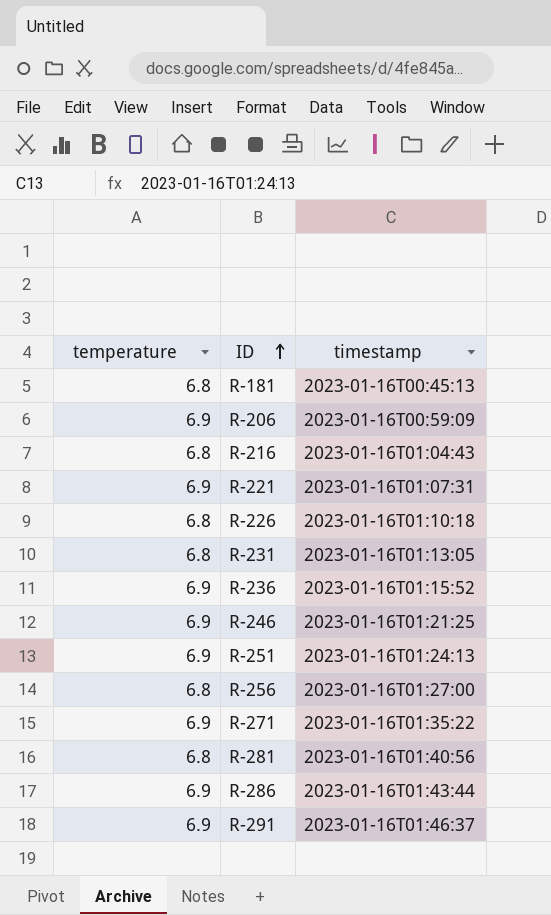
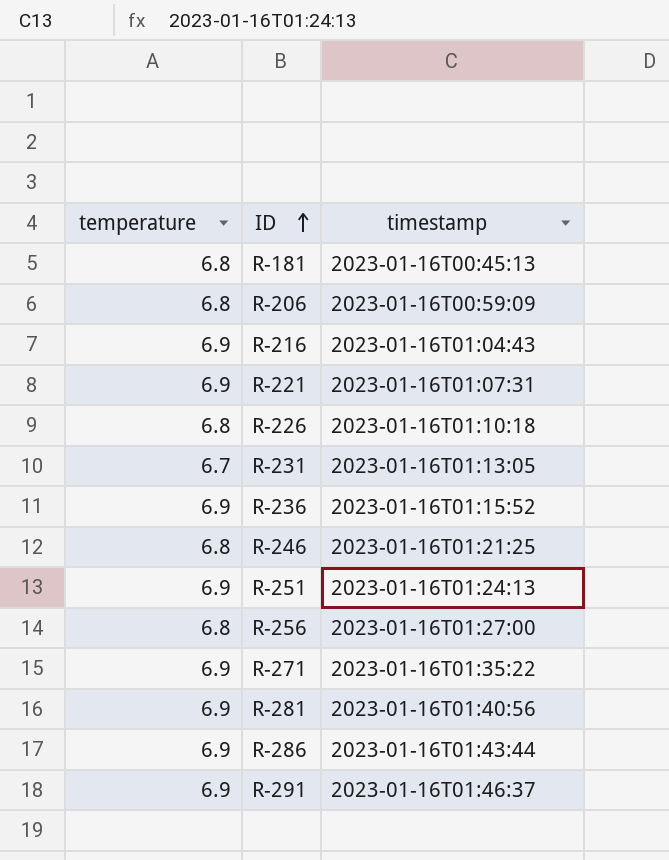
R-206 | temperature: 6.9 -> 6.8
R-216 | temperature: 6.8 -> 6.9
R-231 | temperature: 6.8 -> 6.7
R-246 | temperature: 6.9 -> 6.8
R-281 | temperature: 6.8 -> 6.9

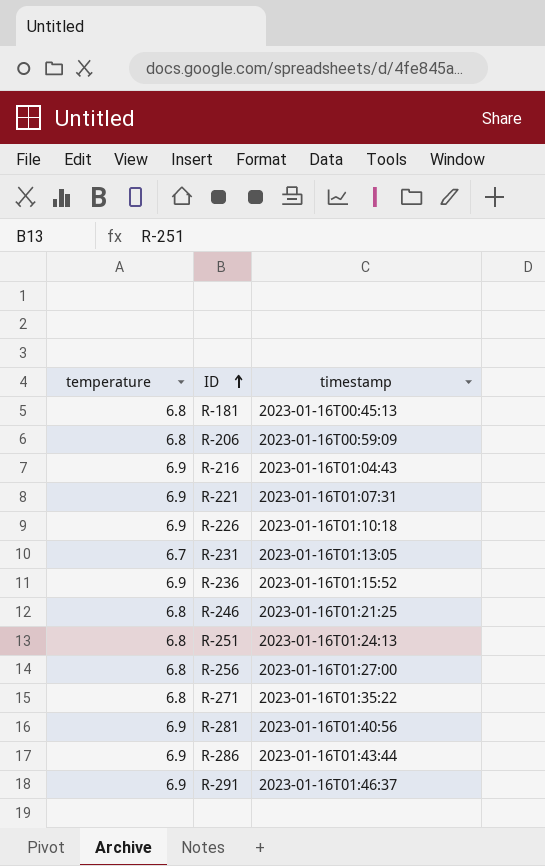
R-226 | temperature: 6.8 -> 6.9
R-251 | temperature: 6.9 -> 6.8
R-271 | temperature: 6.9 -> 6.8

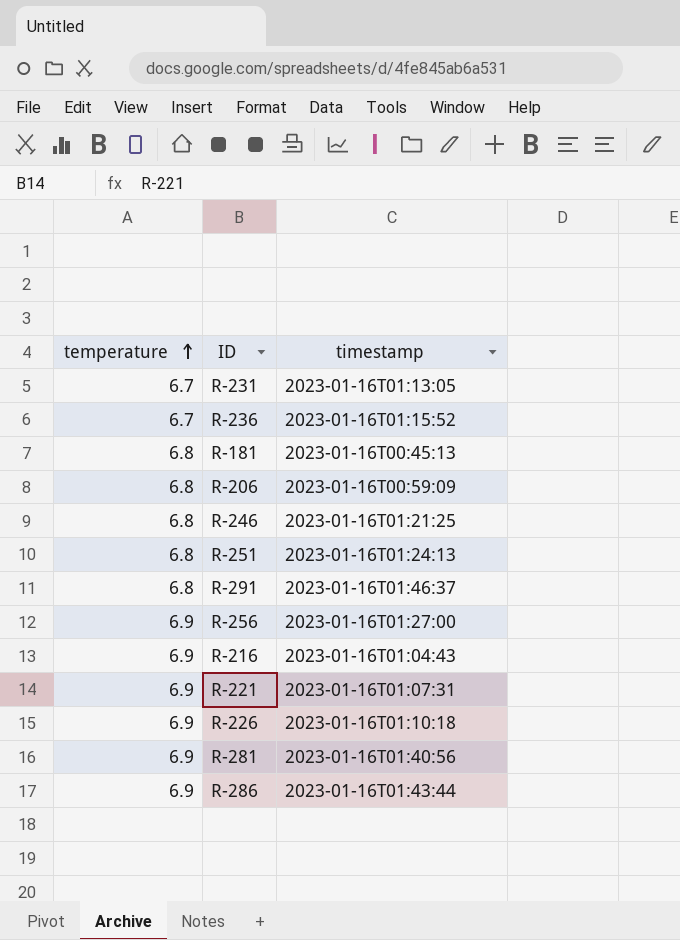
row order: ID ascending -> temperature ascending
row R-271: 6.8 | 2023-01-16T01:35:22 -> none
R-236 | temperature: 6.9 -> 6.7
R-291 | temperature: 6.9 -> 6.8
R-256 | temperature: 6.8 -> 6.9

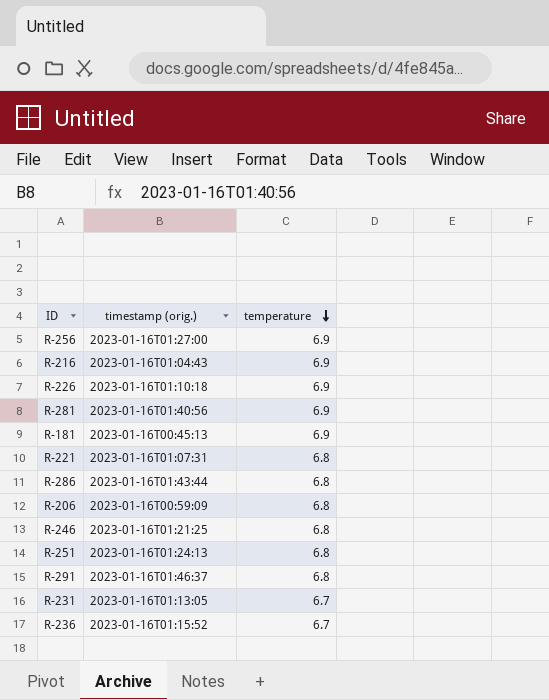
row order: temperature ascending -> temperature descending
column name: timestamp -> timestamp (orig.)
column temperature | position: 1 -> 3
R-181 | temperature: 6.8 -> 6.9
R-221 | temperature: 6.9 -> 6.8
R-286 | temperature: 6.9 -> 6.8

